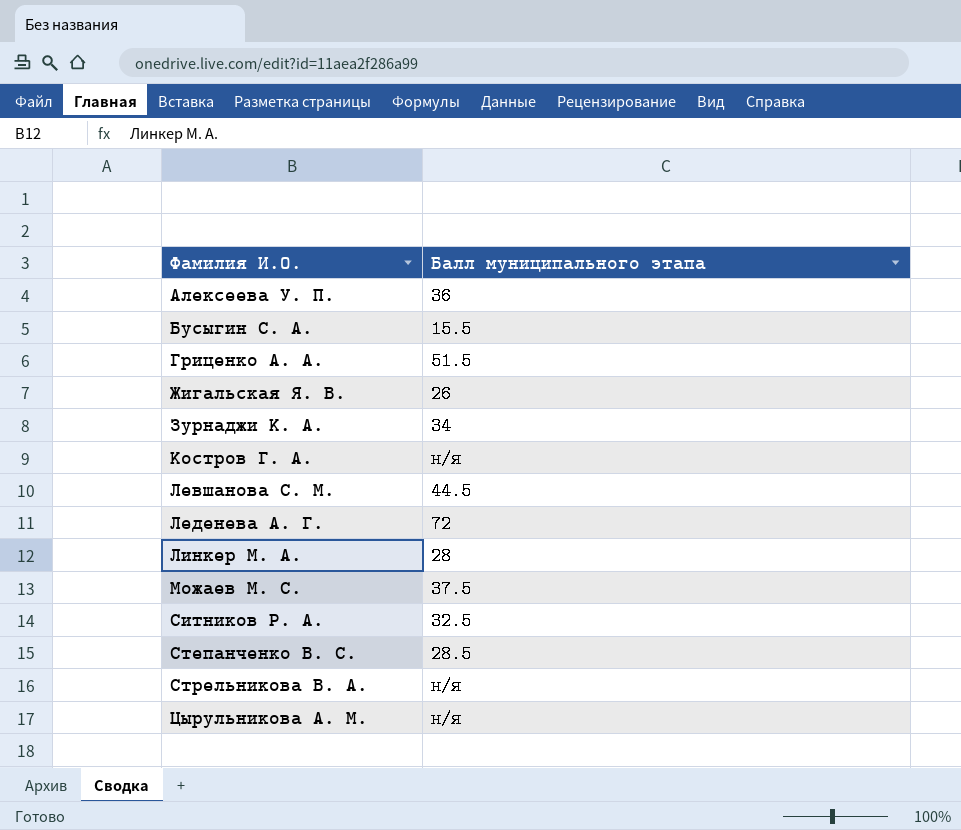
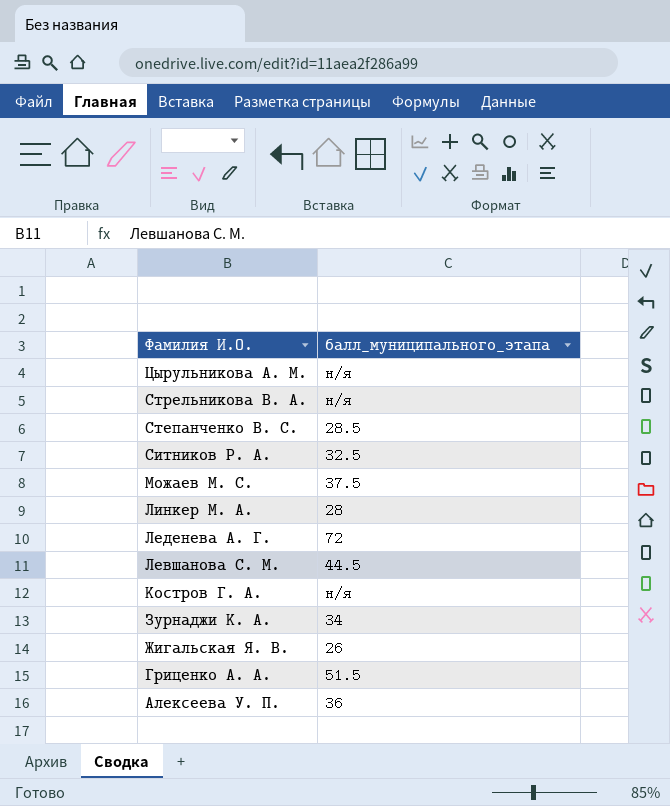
row order: Фамилия И.О. ascending -> Фамилия И.О. descending
column name: Балл муниципального этапа -> балл_муниципального_этапа
row Бусыгин С. А.: 15.5 -> none

